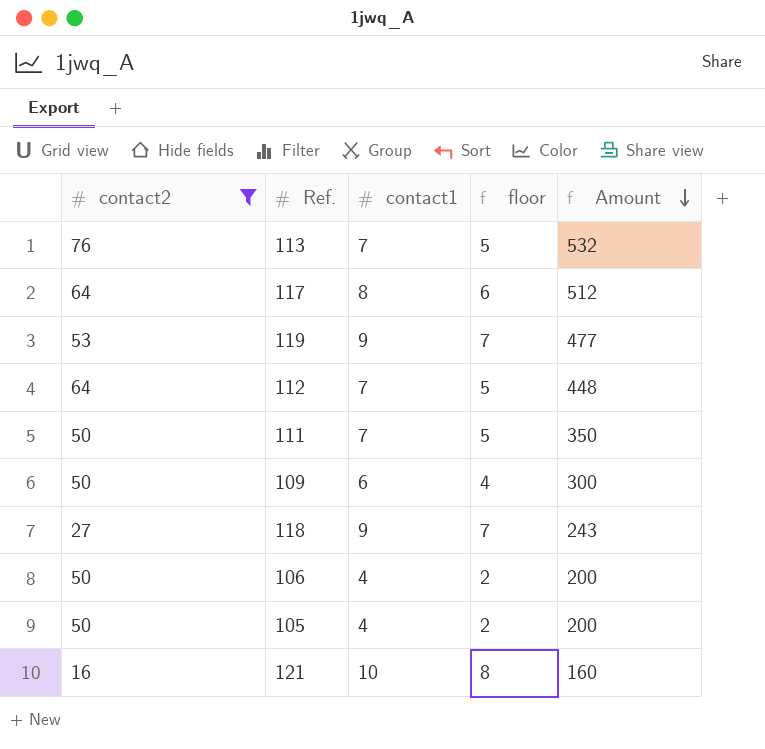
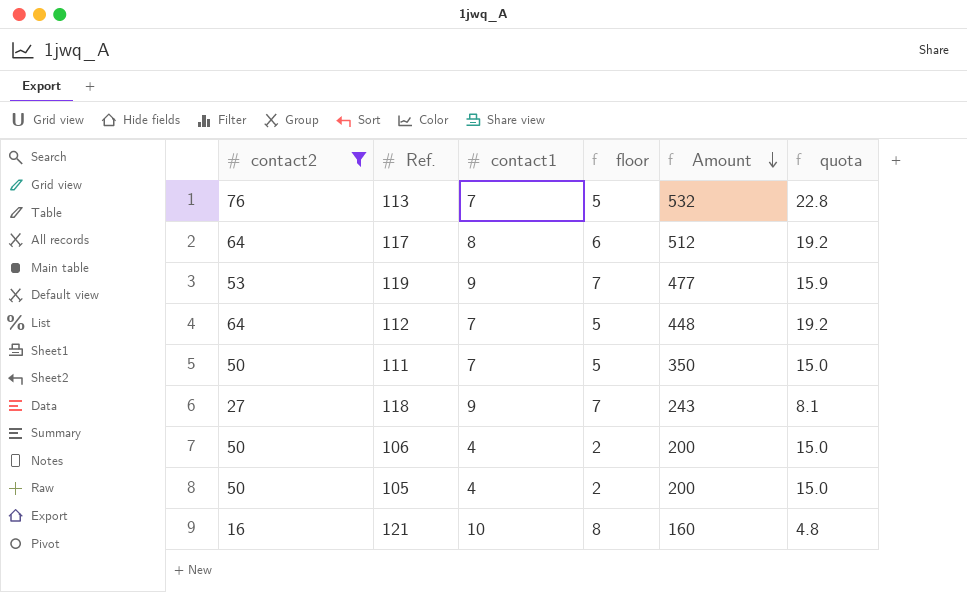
column quota | formula: none -> [contact2] * 0.3
row 109: 50 | 6 | 4 | 300 -> none

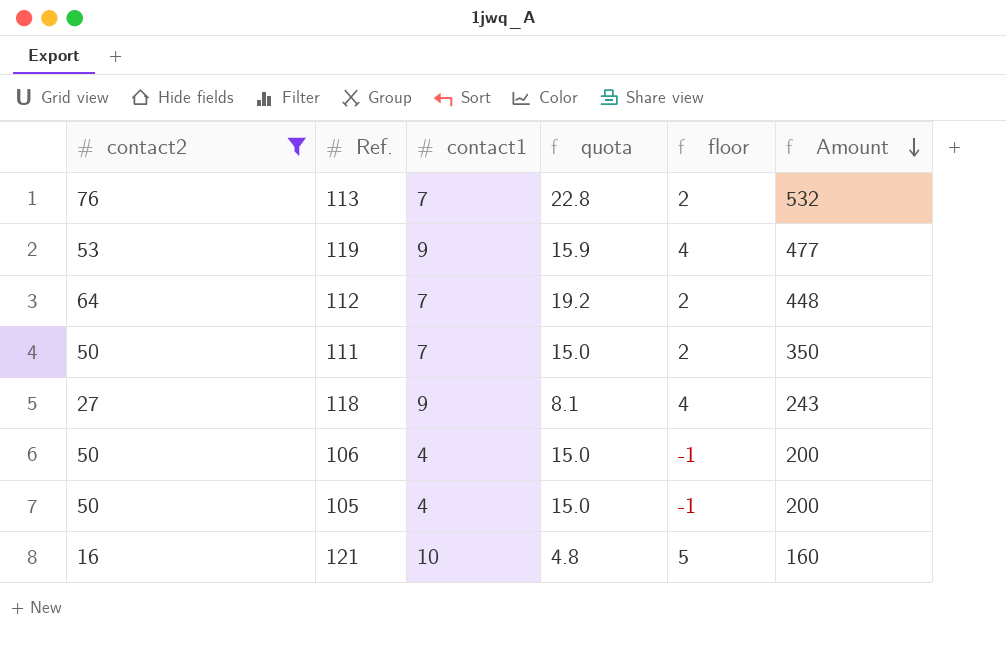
column quota | position: 6 -> 4
column floor | formula: [contact1] - 2 -> [contact1] - 5
row 117: 64 | 8 | 6 | 512 | 19.2 -> none

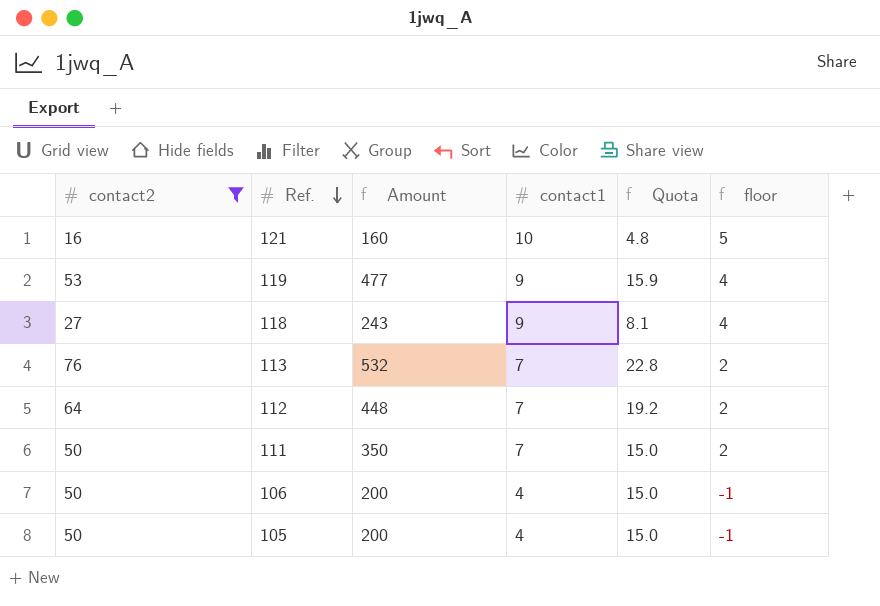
row order: Amount descending -> Ref. descending
column Amount | position: 6 -> 3
column name: quota -> Quota

